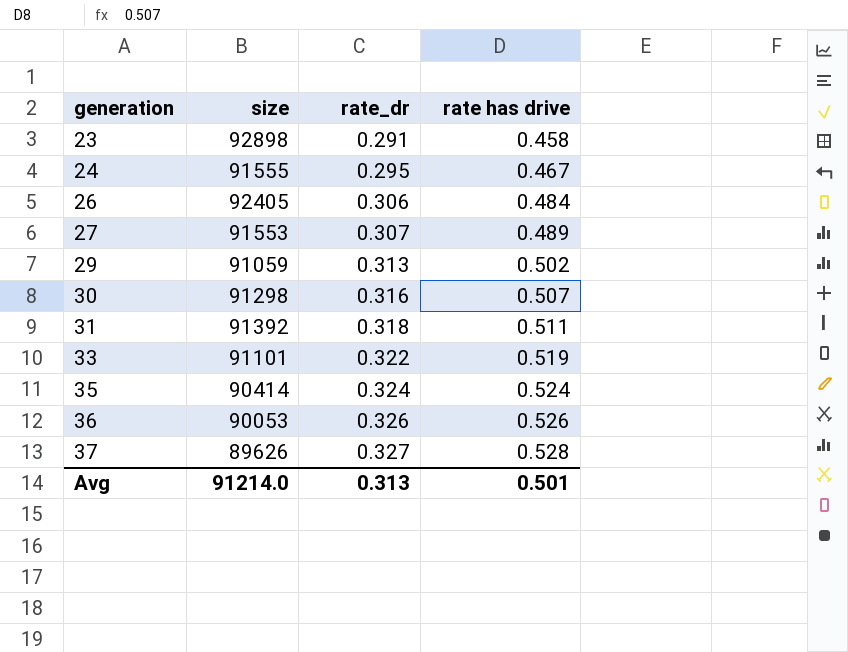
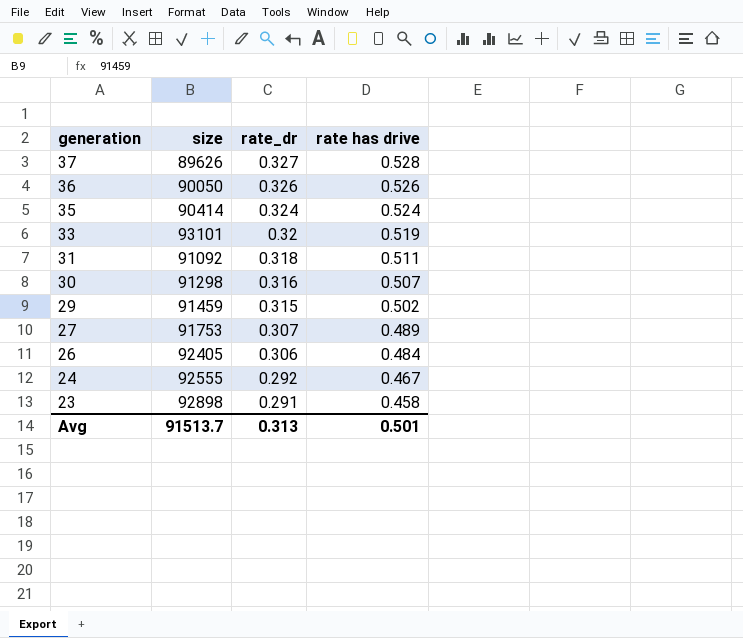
row order: generation ascending -> generation descending
36 | size: 90053 -> 90050
33 | size: 91101 -> 93101
33 | rate_dr: 0.322 -> 0.32
31 | size: 91392 -> 91092
29 | size: 91059 -> 91459
29 | rate_dr: 0.313 -> 0.315
27 | size: 91553 -> 91753
24 | size: 91555 -> 92555
24 | rate_dr: 0.295 -> 0.292
Avg | size: 91214.0 -> 91513.7

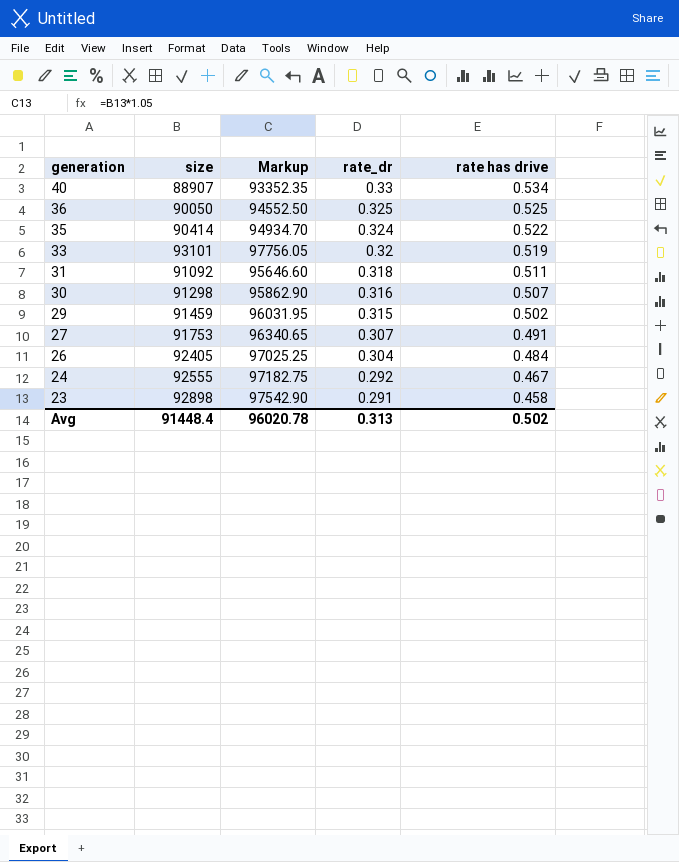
column Markup | formula: none -> [size] * 1.05
row 37: 89626 | 0.327 | 0.528 -> none
row 40: none -> 88907 | 93352.35 | 0.33 | 0.534
36 | rate_dr: 0.326 -> 0.325
36 | rate has drive: 0.526 -> 0.525
35 | rate has drive: 0.524 -> 0.522
27 | rate has drive: 0.489 -> 0.491
26 | rate_dr: 0.306 -> 0.304
Avg | size: 91513.7 -> 91448.4
Avg | rate has drive: 0.501 -> 0.502

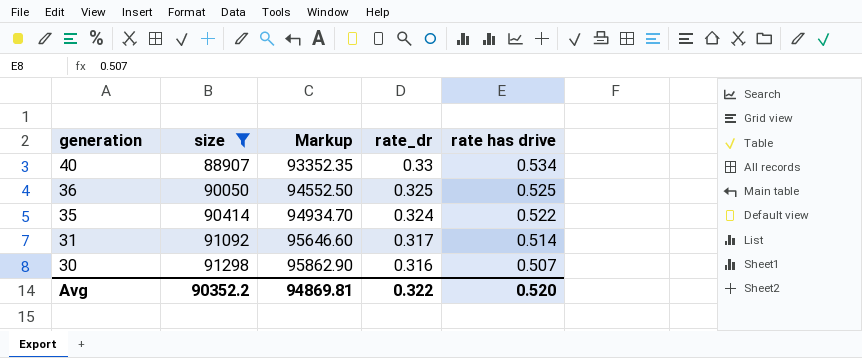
filter: none -> size <= 91298
31 | rate_dr: 0.318 -> 0.317
31 | rate has drive: 0.511 -> 0.514
Avg | size: 91448.4 -> 90352.2
Avg | Markup: 96020.78 -> 94869.81
Avg | rate_dr: 0.313 -> 0.322
Avg | rate has drive: 0.502 -> 0.520

